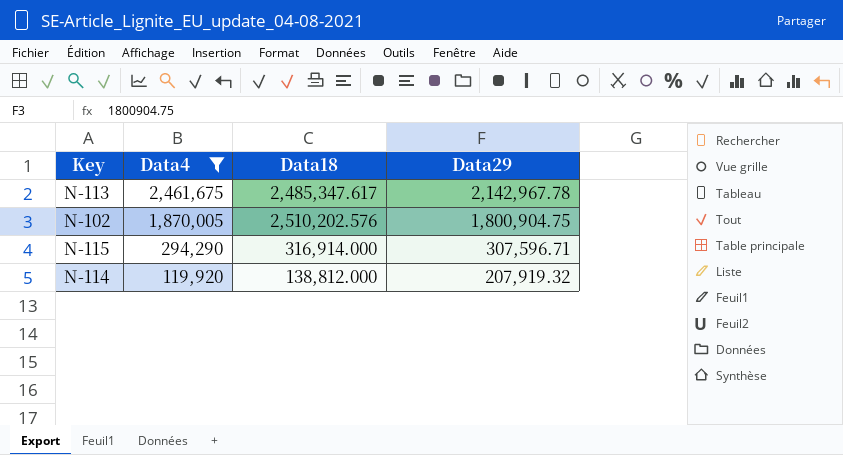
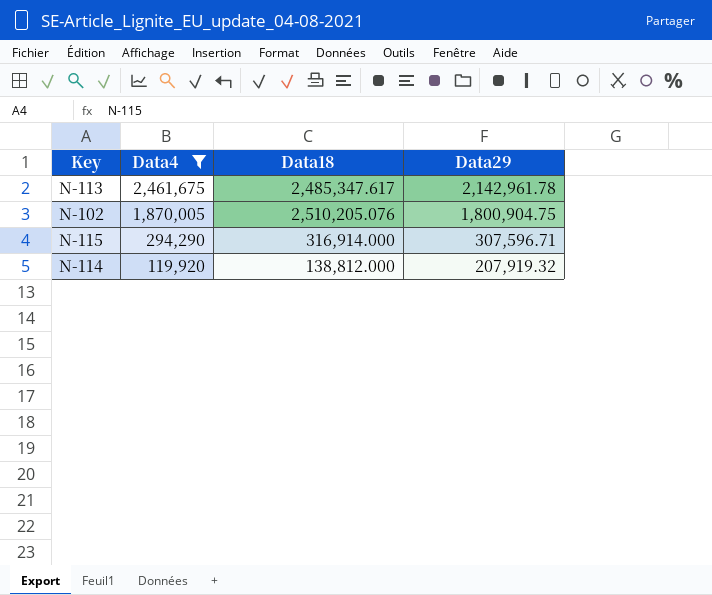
N-113 | Data29: 2,142,967.78 -> 2,142,961.78
N-102 | Data18: 2,510,202.576 -> 2,510,205.076

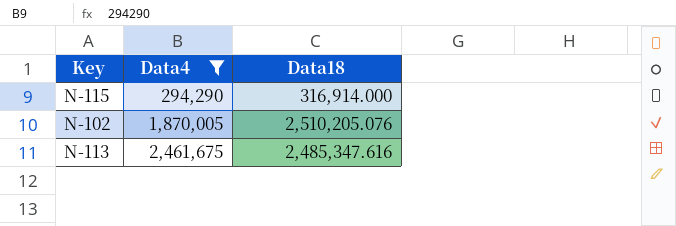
row order: Data4 descending -> Data4 ascending
column Data29 | position: 4 -> none
row N-114: 119,920 | 138,812.000 | 207,919.32 -> none
N-113 | Data18: 2,485,347.617 -> 2,485,347.616

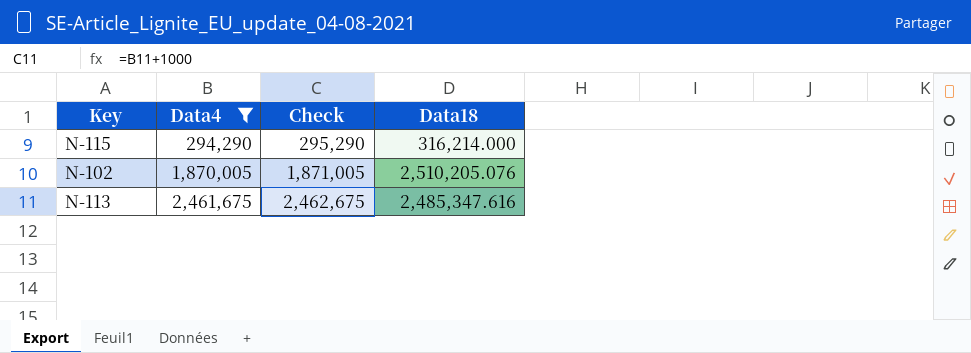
column Check | formula: none -> [Data4] + 1000
N-115 | Data18: 316,914.000 -> 316,214.000

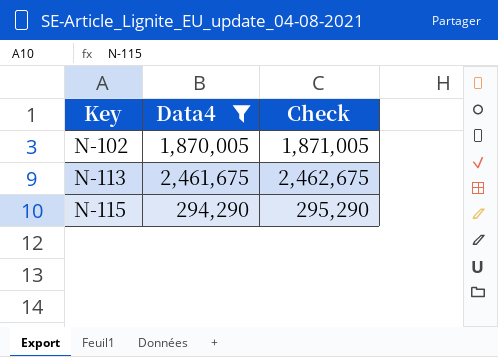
row order: Data4 ascending -> Key ascending
column Data18 | position: 4 -> none

